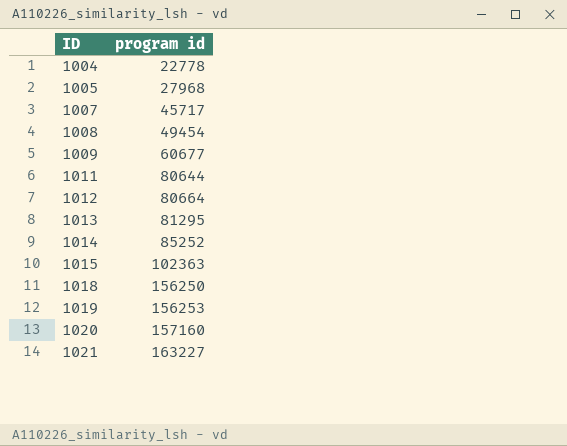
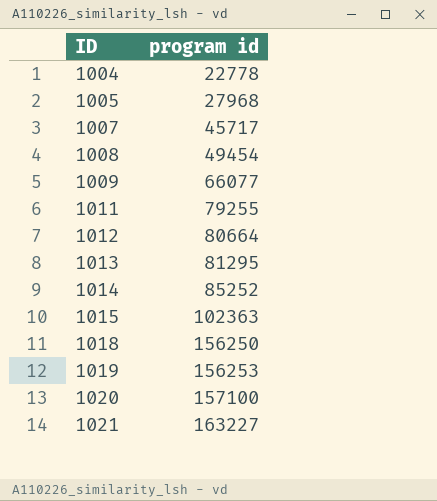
1009 | program id: 60677 -> 66077
1011 | program id: 80644 -> 79255
1020 | program id: 157160 -> 157100

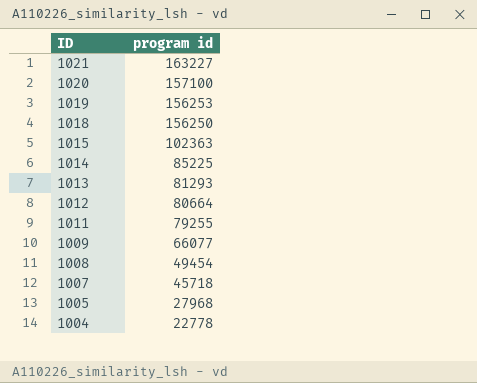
row order: ID ascending -> ID descending
1014 | program id: 85252 -> 85225
1013 | program id: 81295 -> 81293
1007 | program id: 45717 -> 45718

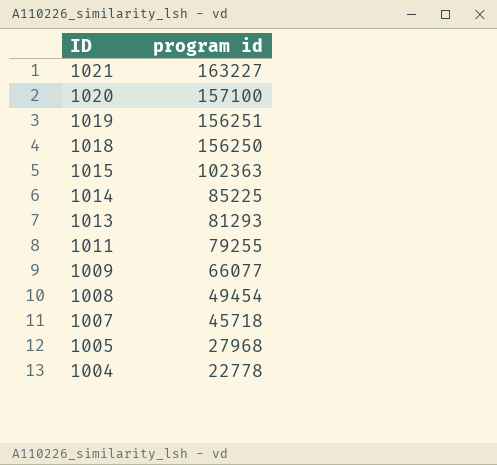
row 1012: 80664 -> none
1019 | program id: 156253 -> 156251

